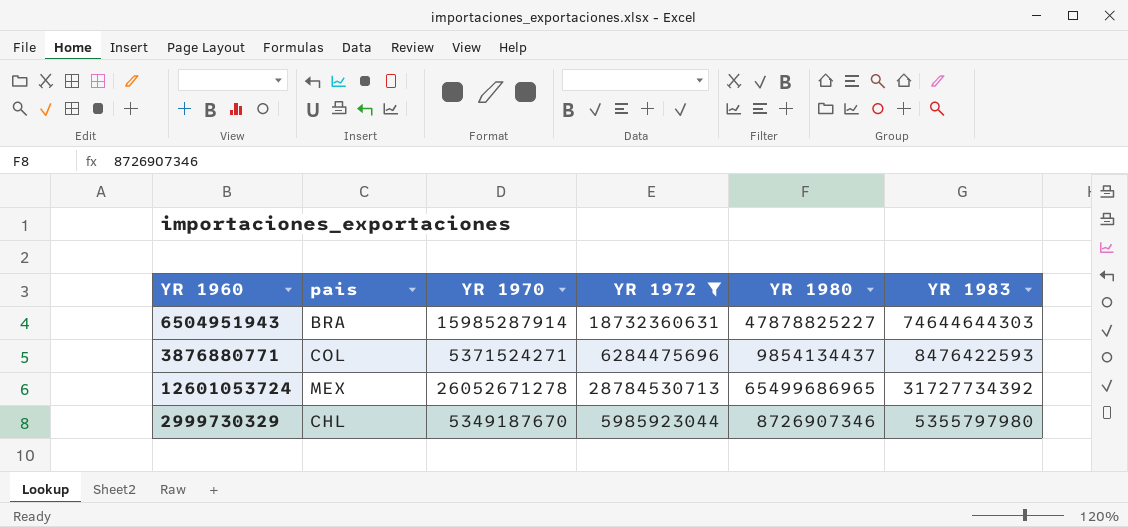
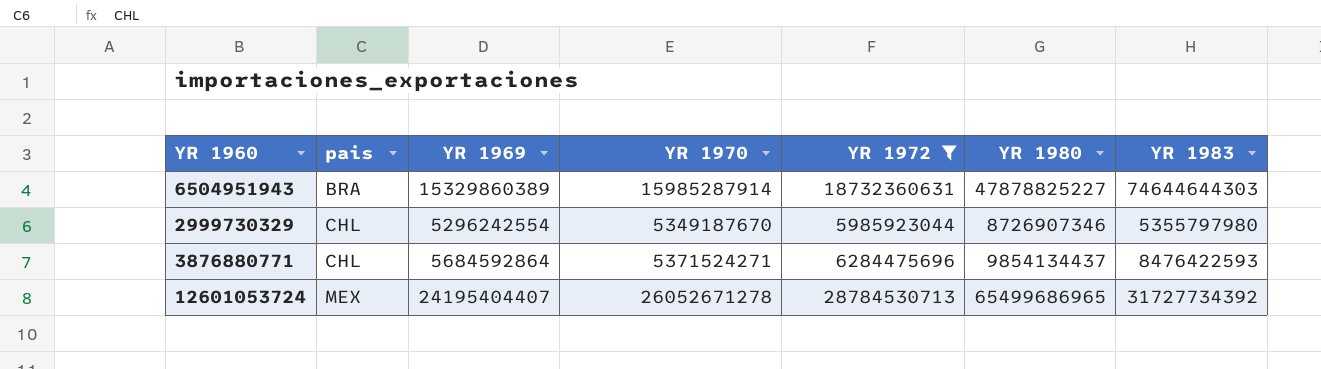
row order: none -> pais ascending
column YR 1969 | position: none -> 3
3876880771 | pais: COL -> CHL

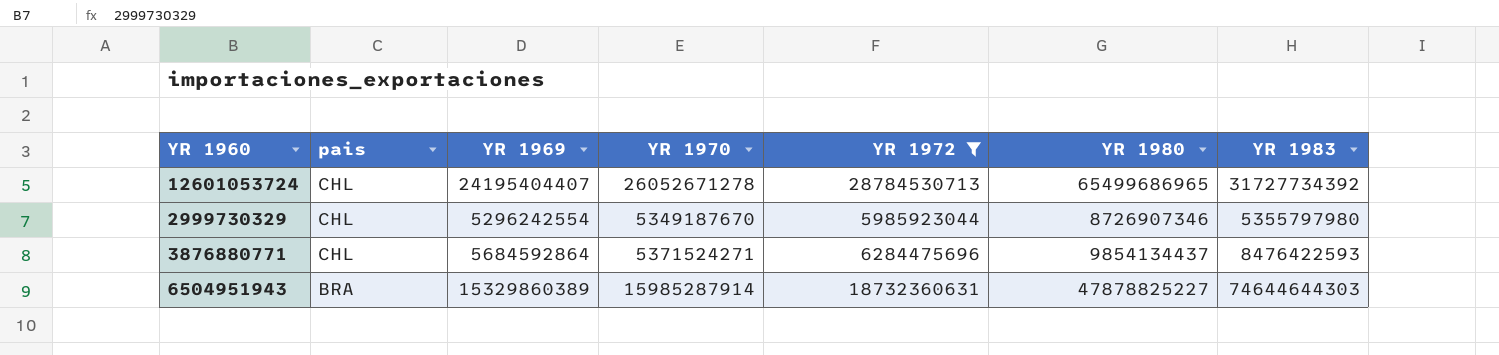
row order: pais ascending -> pais descending
12601053724 | pais: MEX -> CHL

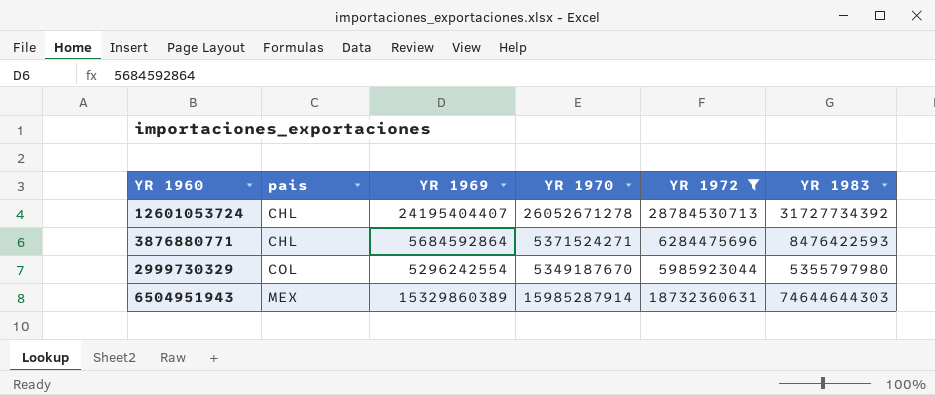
row order: pais descending -> pais ascending
column YR 1980 | position: 6 -> none
2999730329 | pais: CHL -> COL
6504951943 | pais: BRA -> MEX

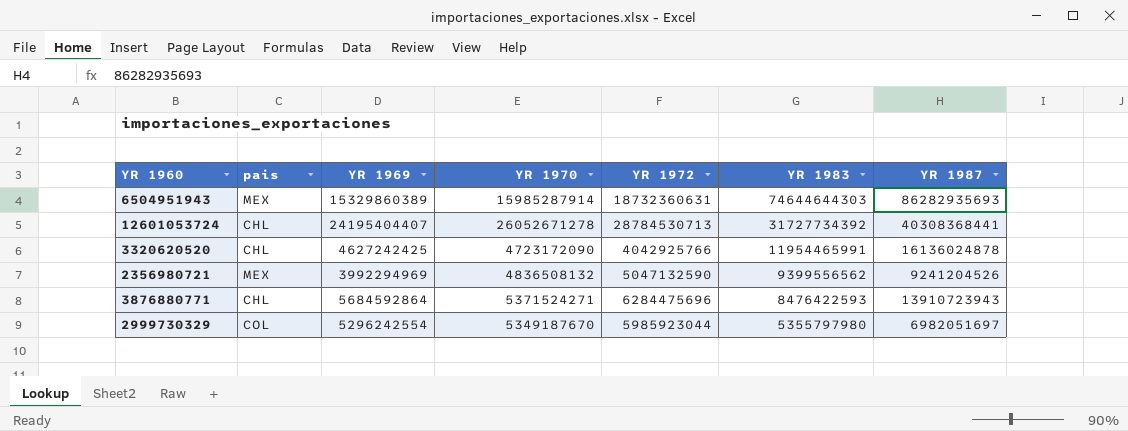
filter: YR 1972 >= 5985923044 -> none
row order: pais ascending -> YR 1983 descending
column YR 1987 | position: none -> 7

